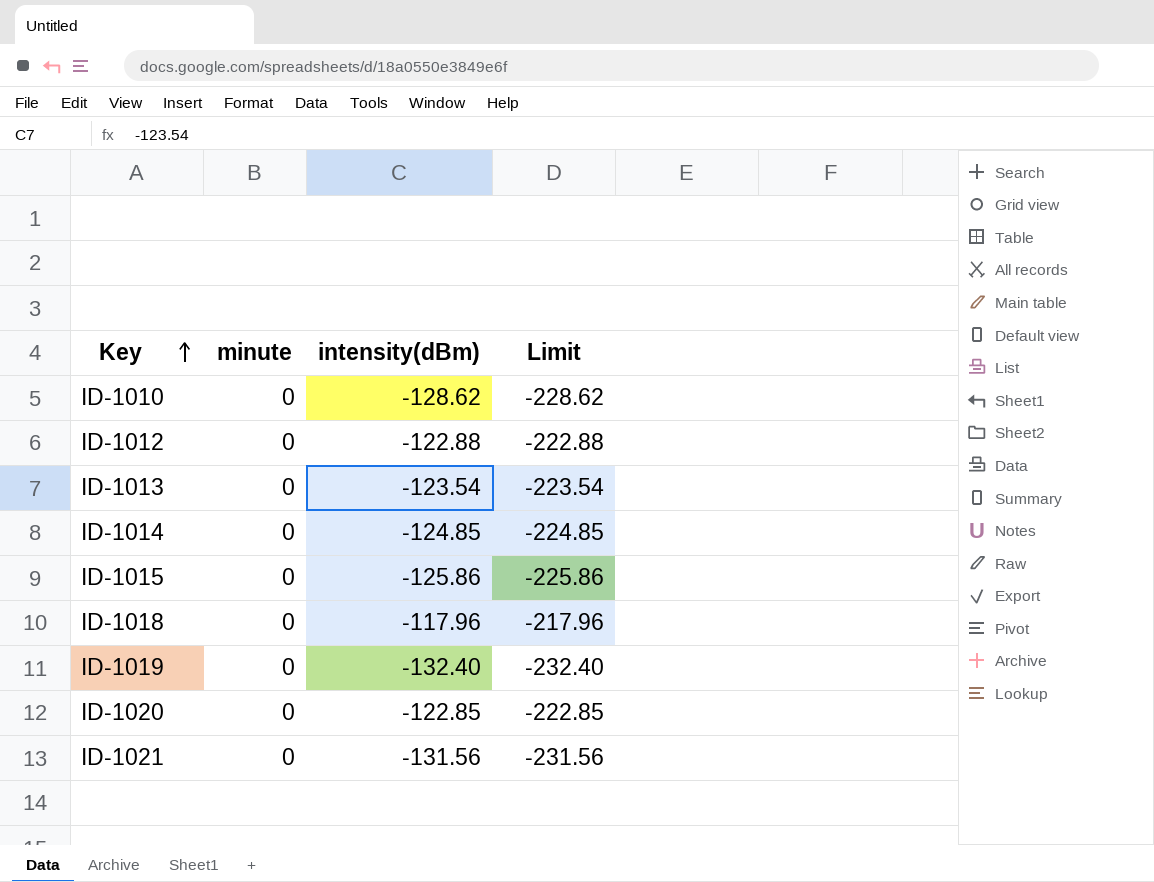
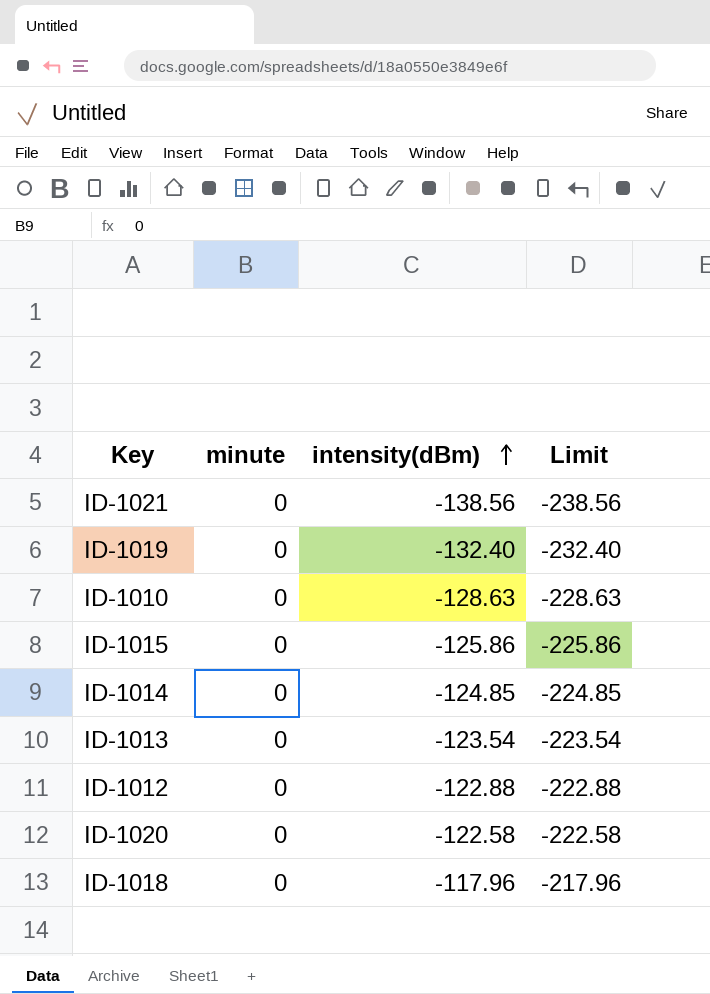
row order: Key ascending -> intensity(dBm) ascending
ID-1021 | intensity(dBm): -131.56 -> -138.56
ID-1021 | Limit: -231.56 -> -238.56
ID-1010 | intensity(dBm): -128.62 -> -128.63
ID-1010 | Limit: -228.62 -> -228.63
ID-1020 | intensity(dBm): -122.85 -> -122.58
ID-1020 | Limit: -222.85 -> -222.58

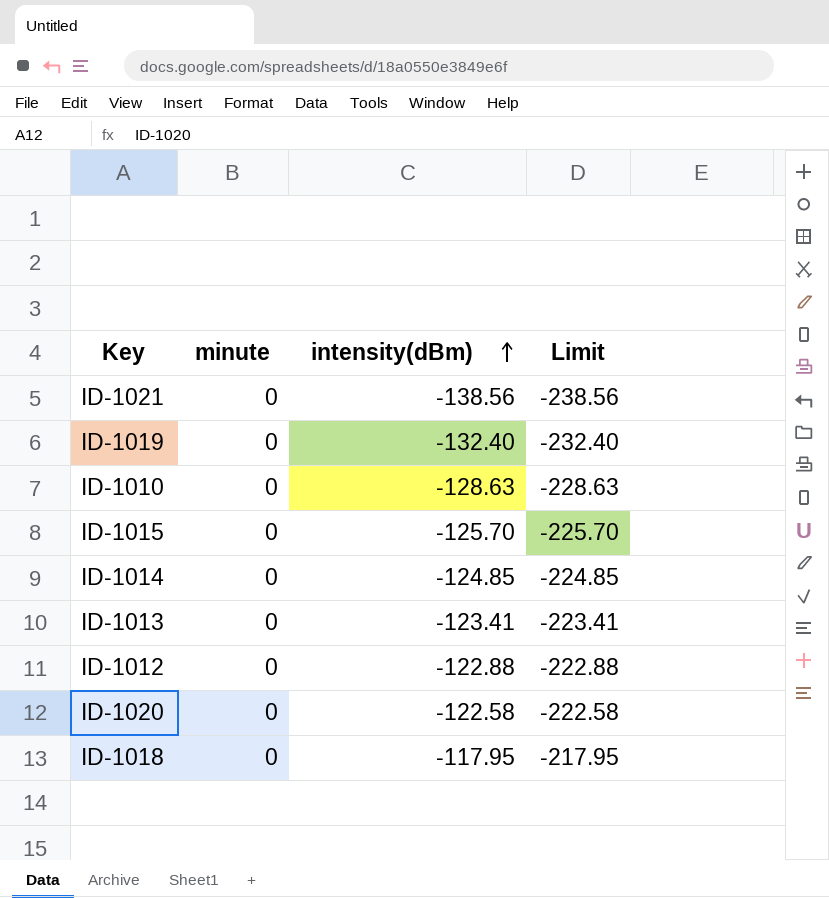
ID-1015 | intensity(dBm): -125.86 -> -125.70
ID-1015 | Limit: -225.86 -> -225.70
ID-1013 | intensity(dBm): -123.54 -> -123.41
ID-1013 | Limit: -223.54 -> -223.41
ID-1018 | intensity(dBm): -117.96 -> -117.95
ID-1018 | Limit: -217.96 -> -217.95

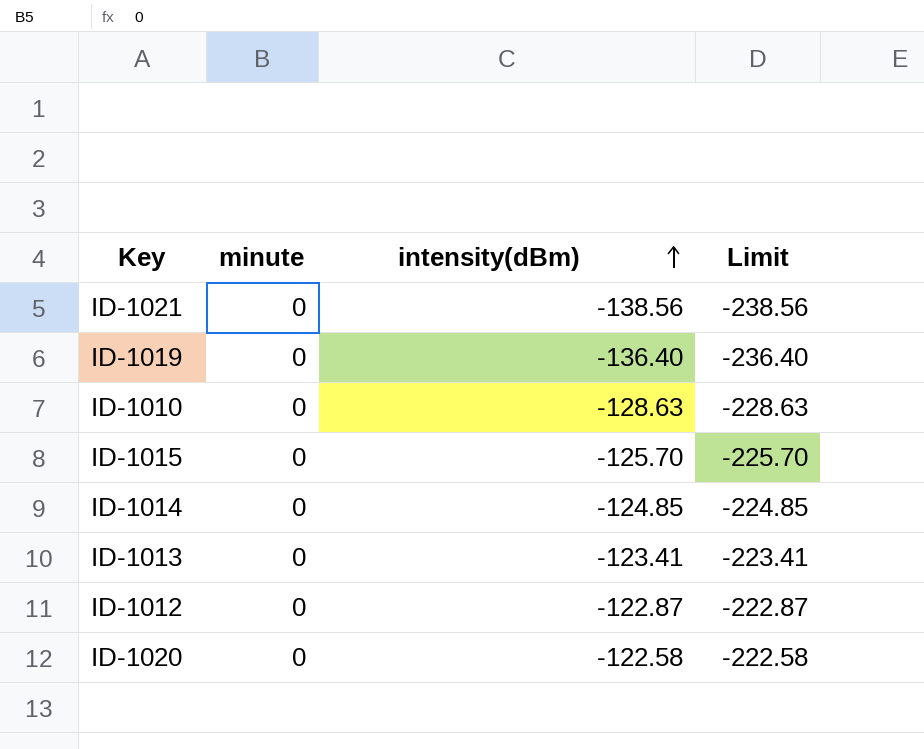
row ID-1018: 0 | -117.95 | -217.95 -> none
ID-1019 | intensity(dBm): -132.40 -> -136.40
ID-1019 | Limit: -232.40 -> -236.40
ID-1012 | intensity(dBm): -122.88 -> -122.87
ID-1012 | Limit: -222.88 -> -222.87

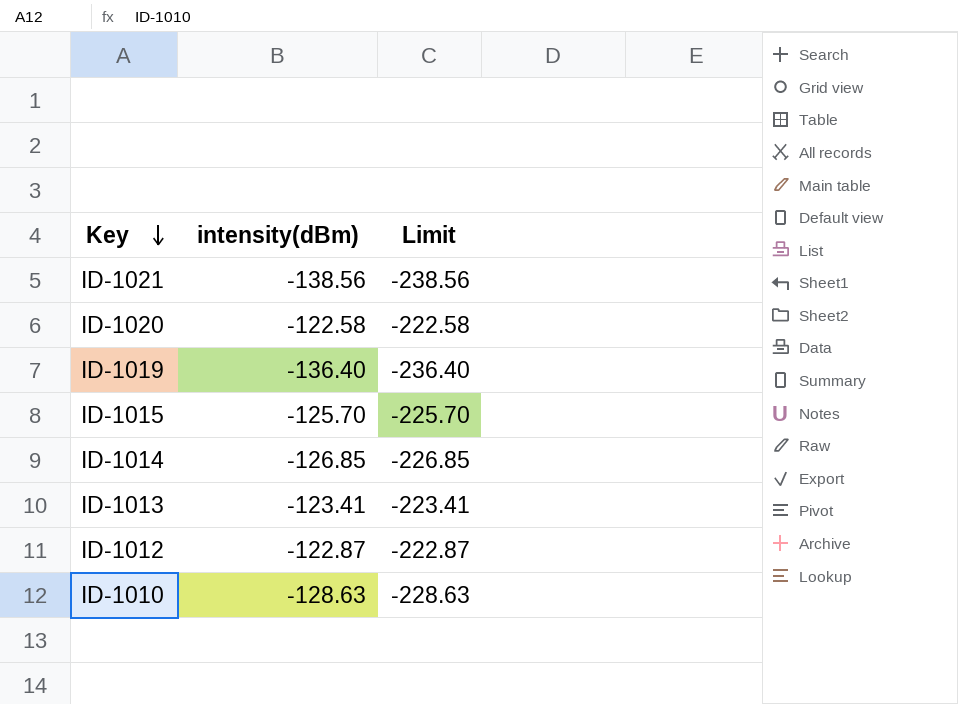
row order: intensity(dBm) ascending -> Key descending
column minute | position: 2 -> none
ID-1014 | intensity(dBm): -124.85 -> -126.85
ID-1014 | Limit: -224.85 -> -226.85

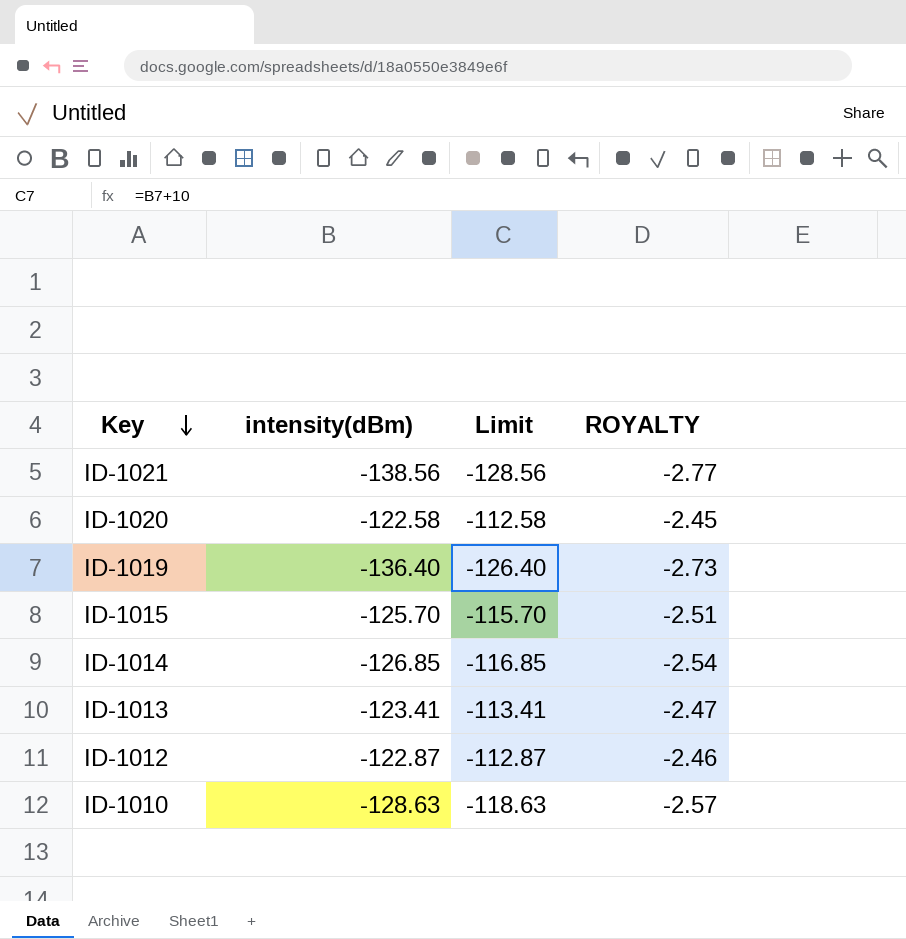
column Limit | formula: [intensity(dBm)] - 100 -> [intensity(dBm)] + 10
column ROYALTY | formula: none -> [intensity(dBm)] * 0.02

